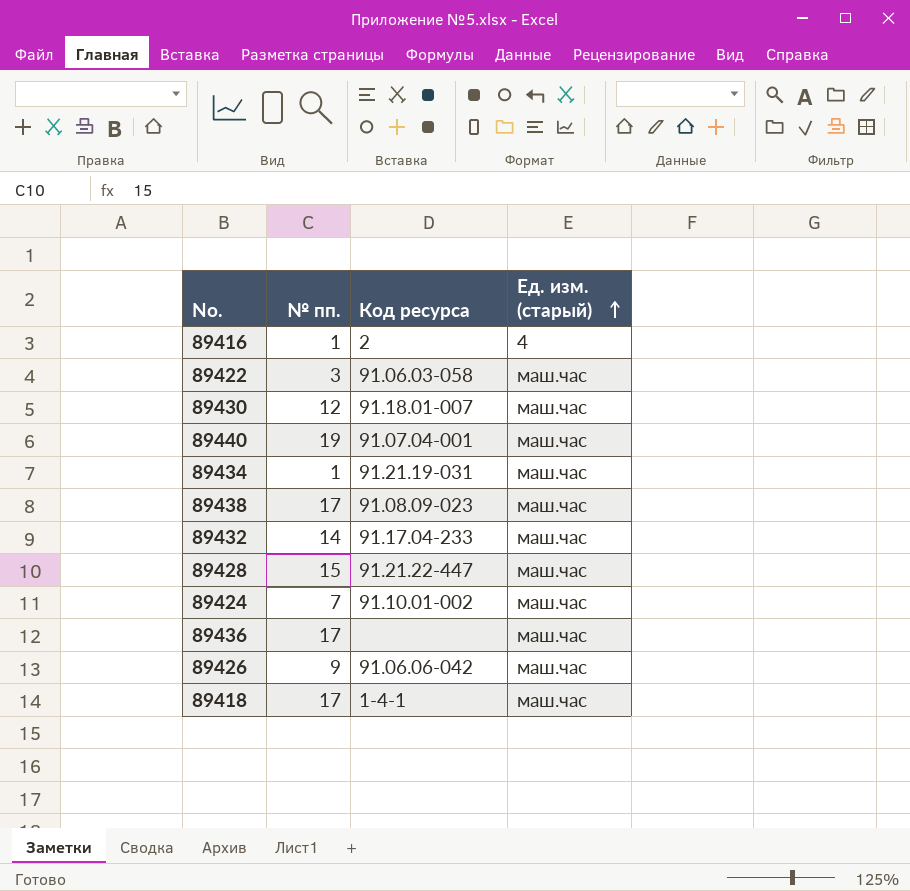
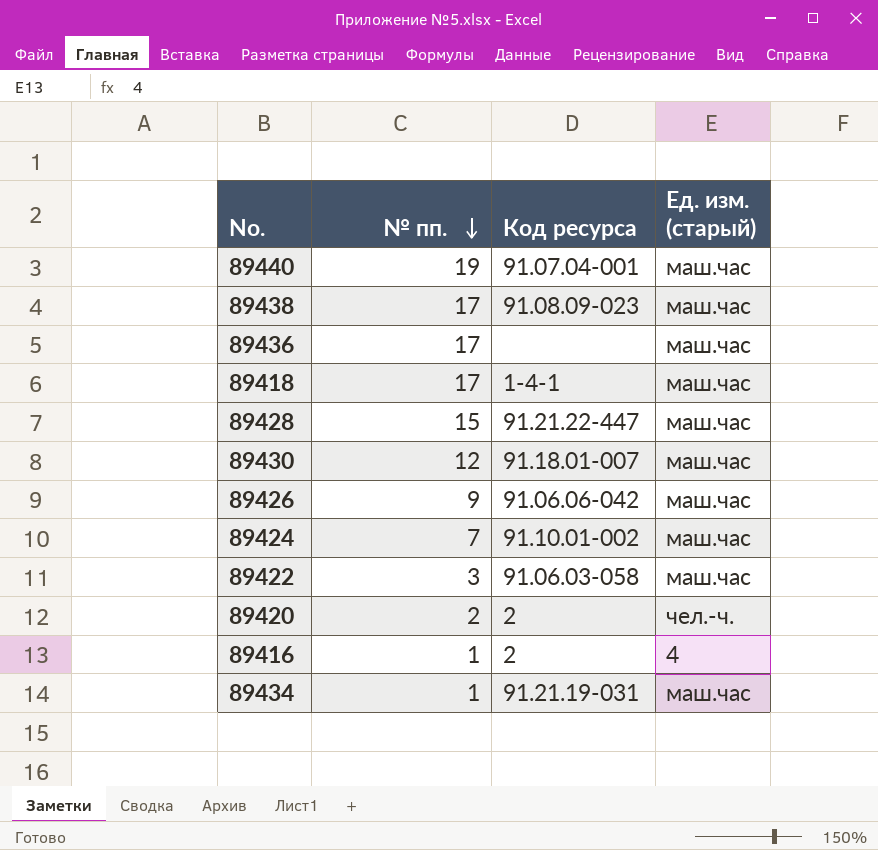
row order: Ед. изм. (старый) ascending -> № пп. descending
row 89432: 14 | 91.17.04-233 | маш.час -> none
row 89420: none -> 2 | 2 | чел.-ч.

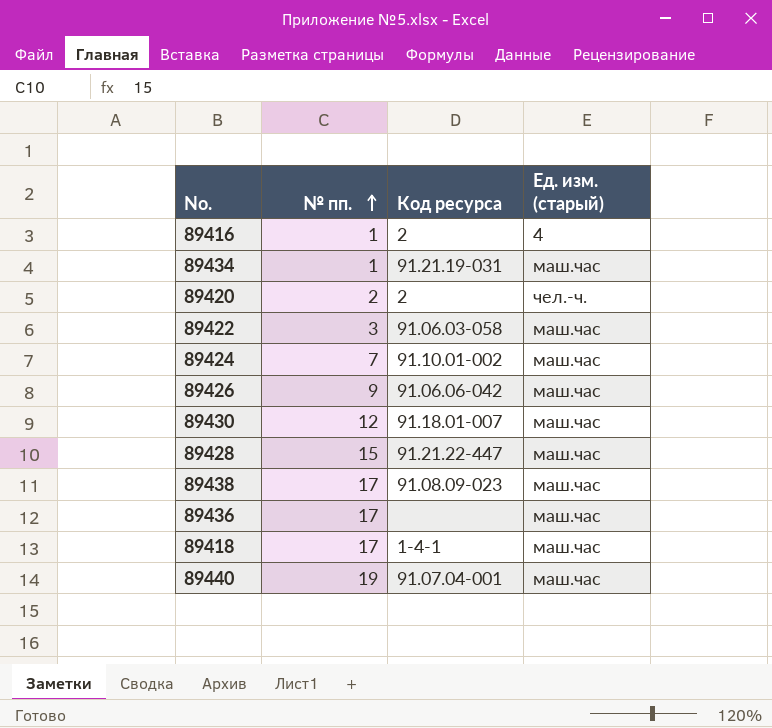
row order: № пп. descending -> № пп. ascending

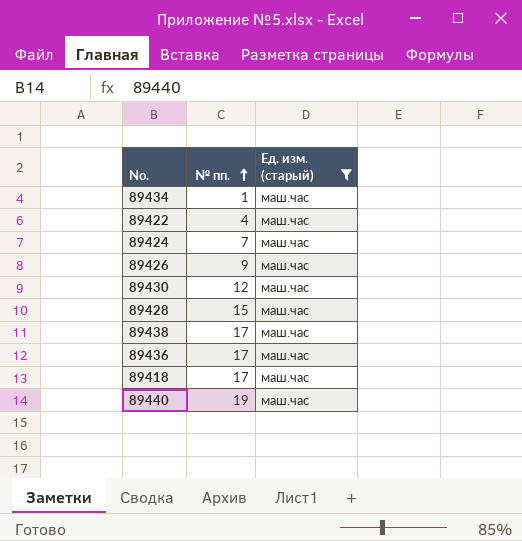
filter: none -> Ед. изм. (старый) = маш.час
column Код ресурса | position: 3 -> none
89422 | № пп.: 3 -> 4

